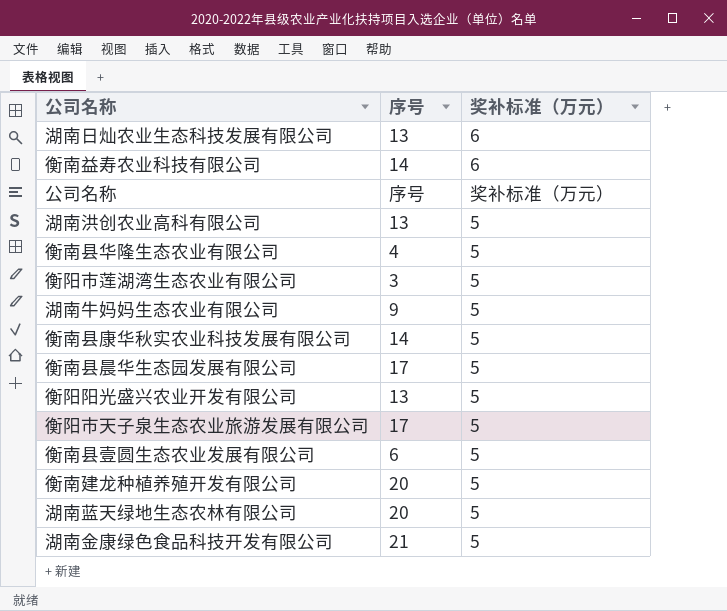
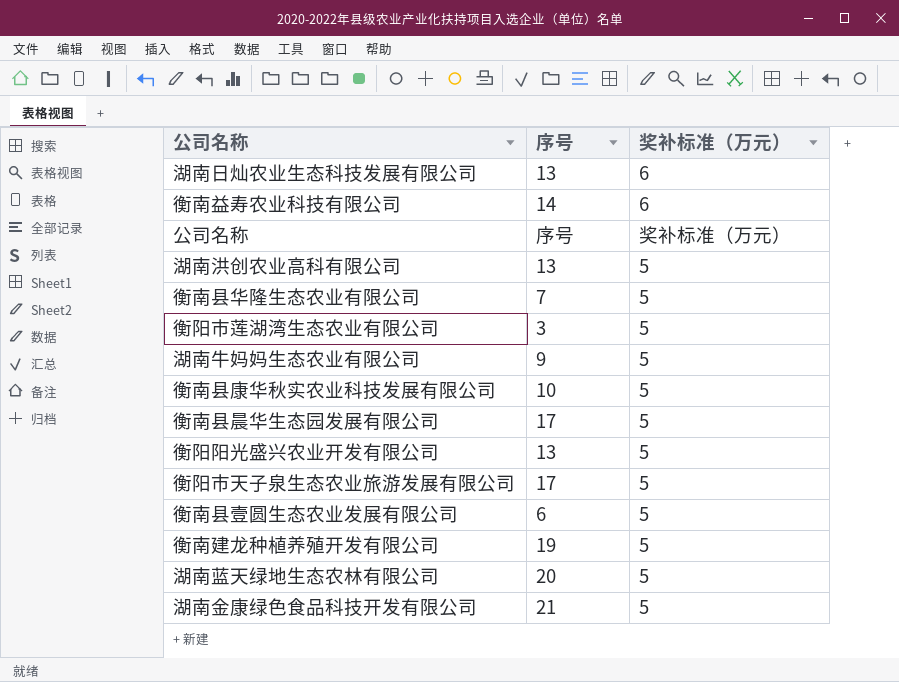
衡南县华隆生态农业有限公司 | 序号: 4 -> 7
衡南县康华秋实农业科技发展有限公司 | 序号: 14 -> 10
衡南建龙种植养殖开发有限公司 | 序号: 20 -> 19

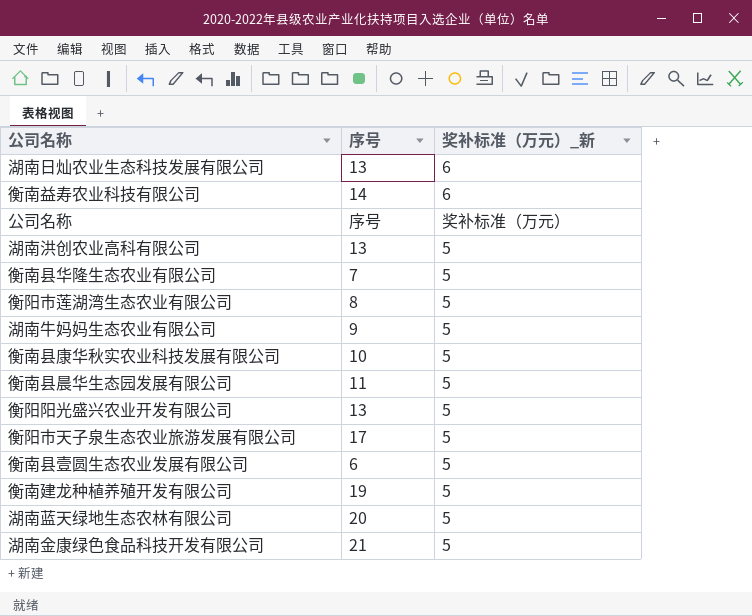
column name: 奖补标准（万元） -> 奖补标准（万元）_新
衡阳市莲湖湾生态农业有限公司 | 序号: 3 -> 8
衡南县晨华生态园发展有限公司 | 序号: 17 -> 11

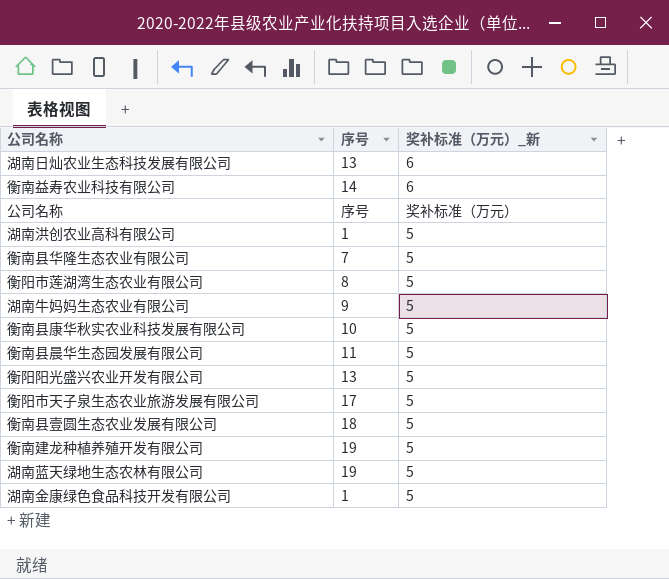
湖南洪创农业高科有限公司 | 序号: 13 -> 1
衡南县壹圆生态农业发展有限公司 | 序号: 6 -> 18
湖南蓝天绿地生态农林有限公司 | 序号: 20 -> 19
湖南金康绿色食品科技开发有限公司 | 序号: 21 -> 1

